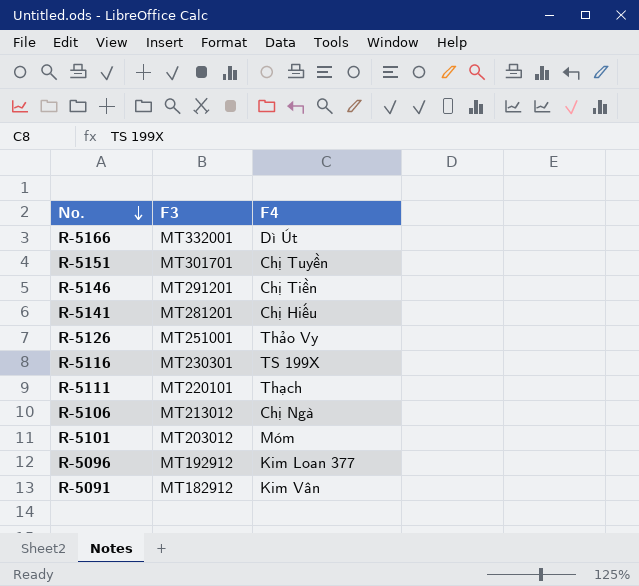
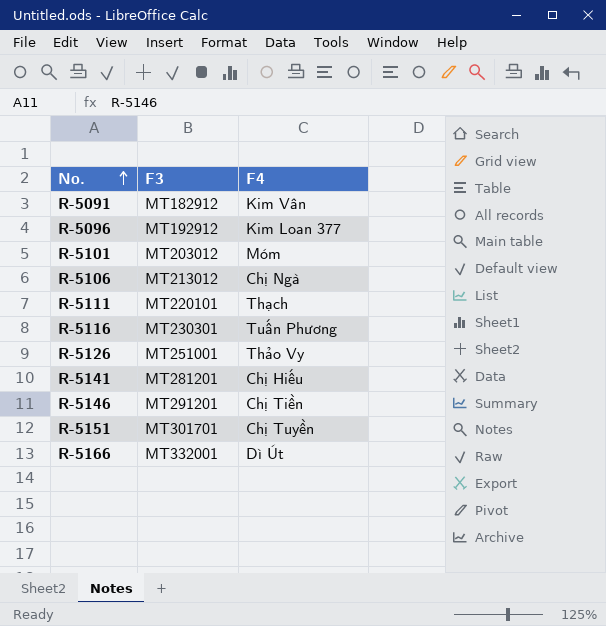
row order: No. descending -> No. ascending
R-5116 | F4: TS 199X -> Tuấn Phương

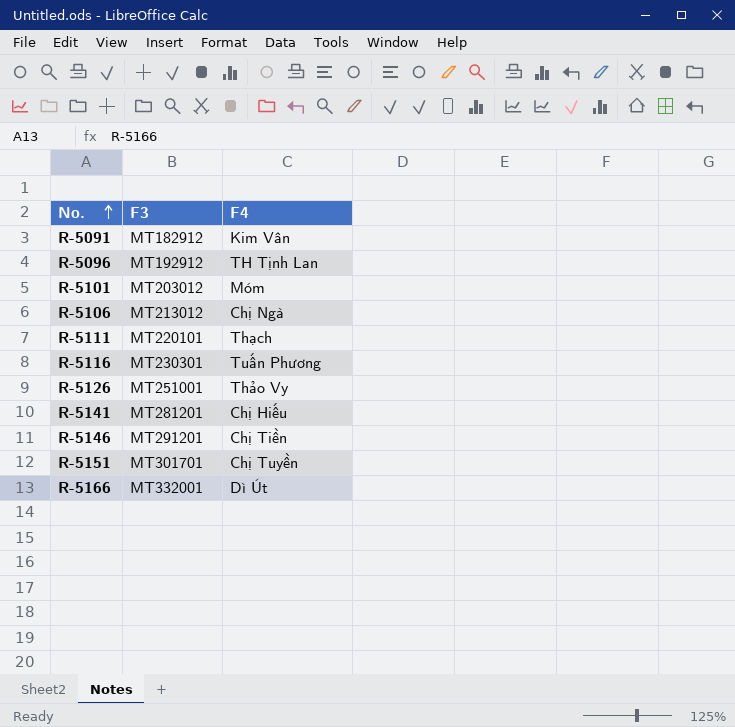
R-5096 | F4: Kim Loan 377 -> TH Tịnh Lan

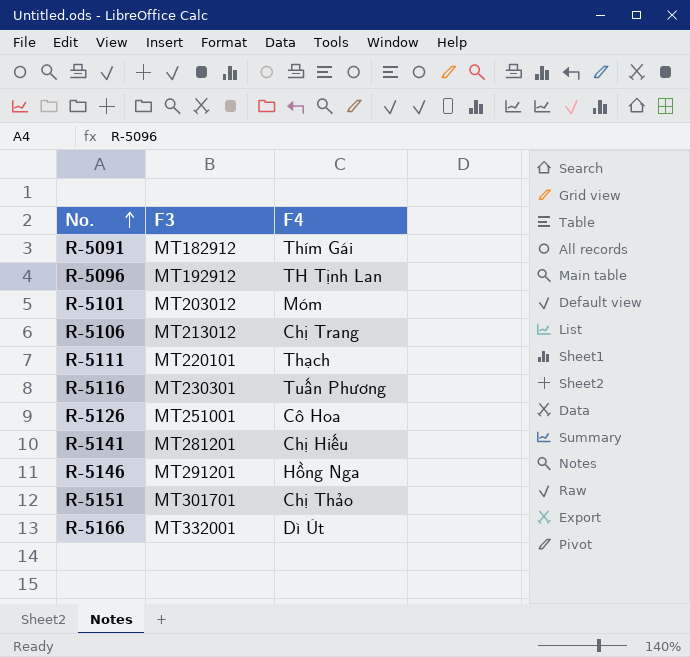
R-5091 | F4: Kim Vân -> Thím Gái
R-5106 | F4: Chị Ngà -> Chị Trang
R-5126 | F4: Thảo Vy -> Cô Hoa
R-5146 | F4: Chị Tiền -> Hồng Nga
R-5151 | F4: Chị Tuyền -> Chị Thảo

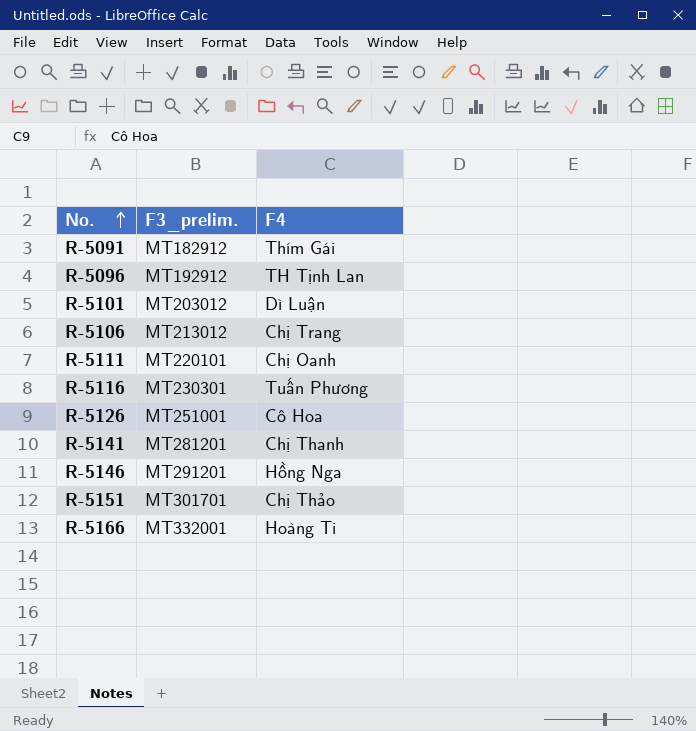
column name: F3 -> F3_prelim.
R-5101 | F4: Móm -> Dì Luận
R-5111 | F4: Thạch -> Chị Oanh
R-5141 | F4: Chị Hiếu -> Chị Thanh
R-5166 | F4: Dì Út -> Hoàng Ti

